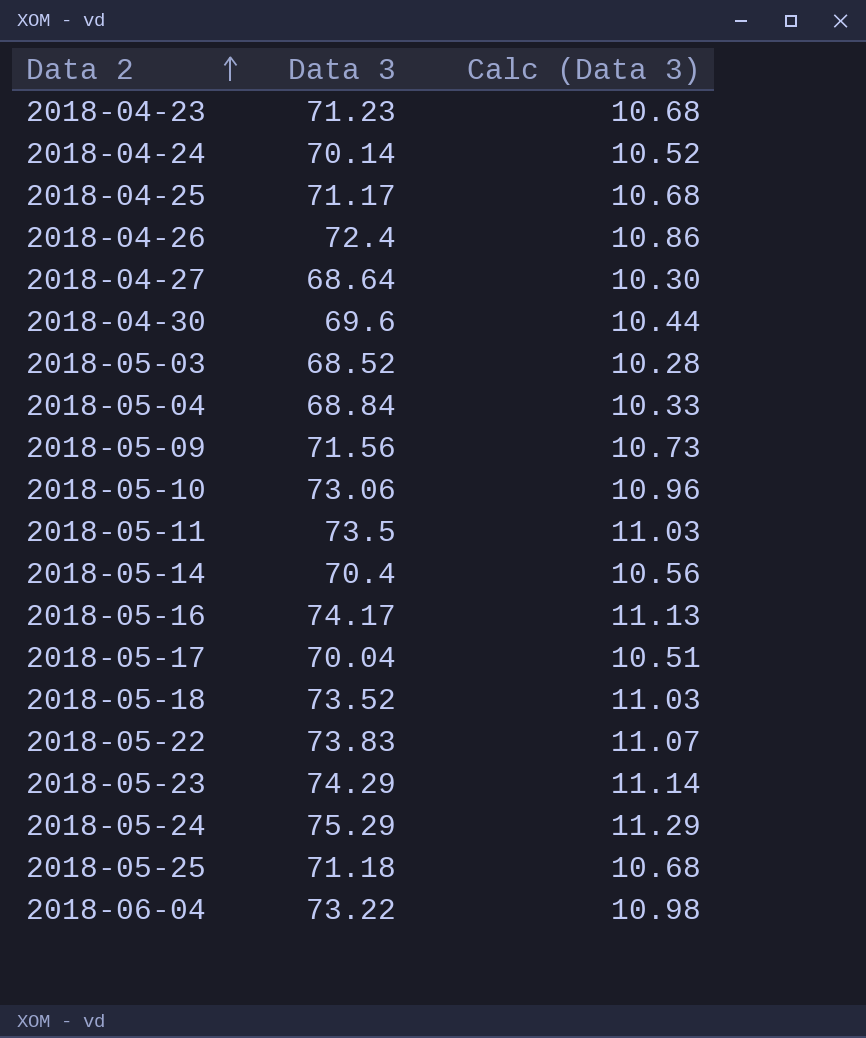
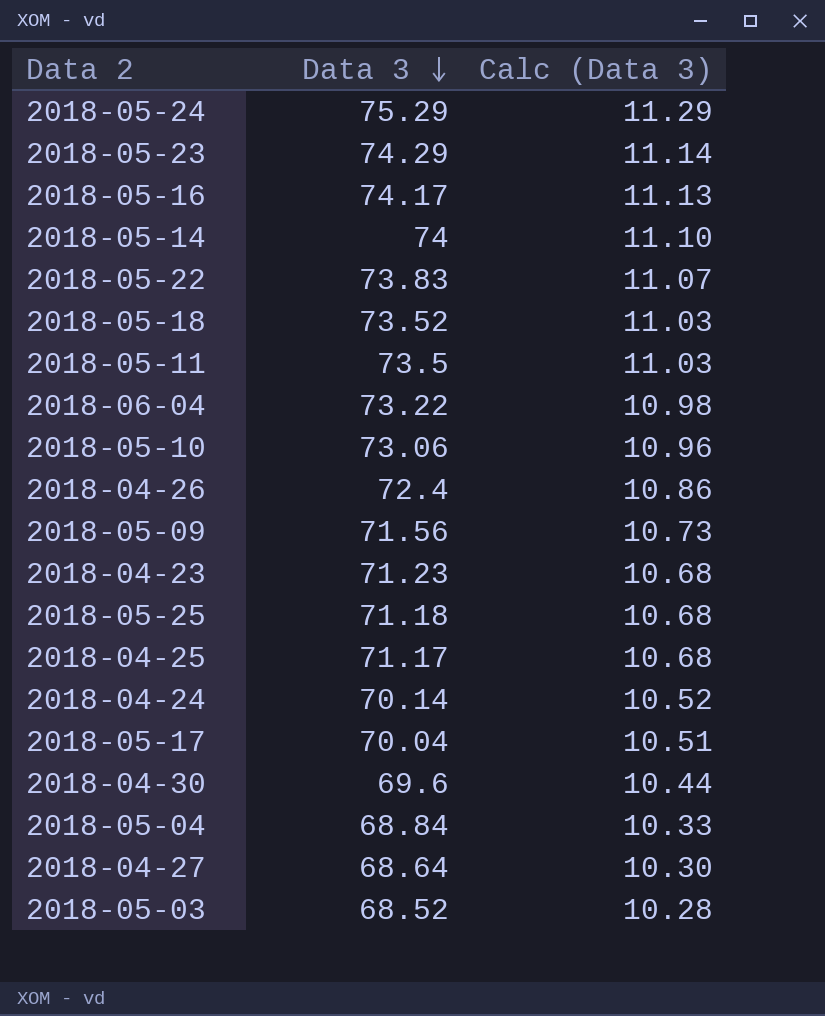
row order: Data 2 ascending -> Data 3 descending
2018-05-14 | Data 3: 70.4 -> 74
2018-05-14 | Calc (Data 3): 10.56 -> 11.10

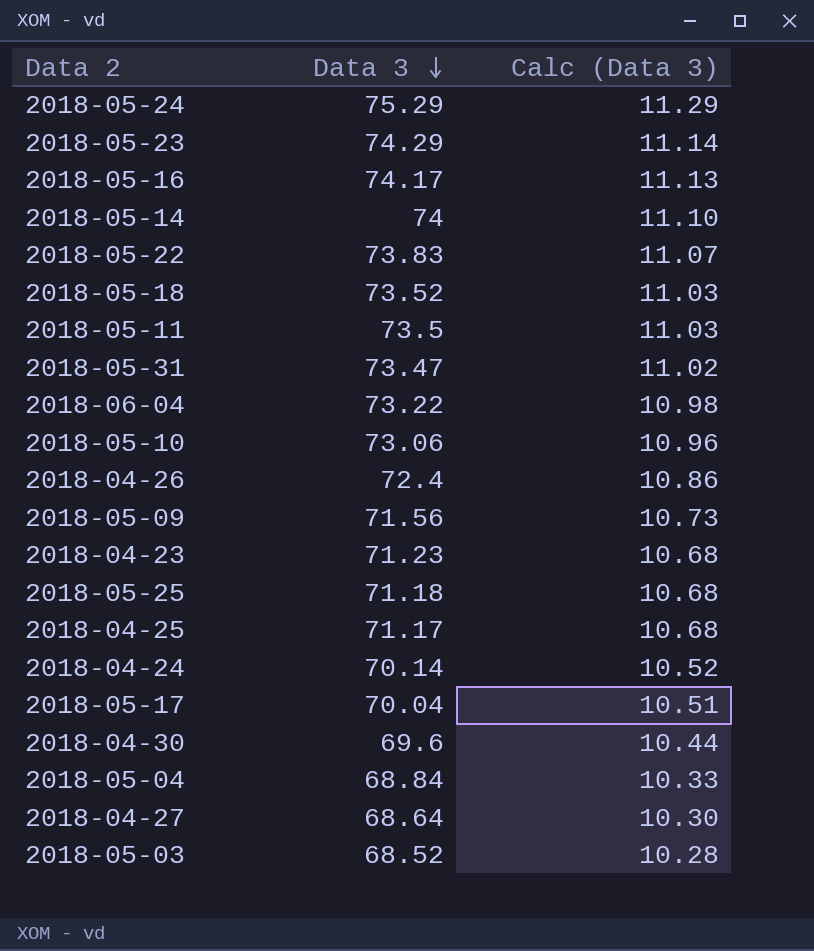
row 2018-05-31: none -> 73.47 | 11.02

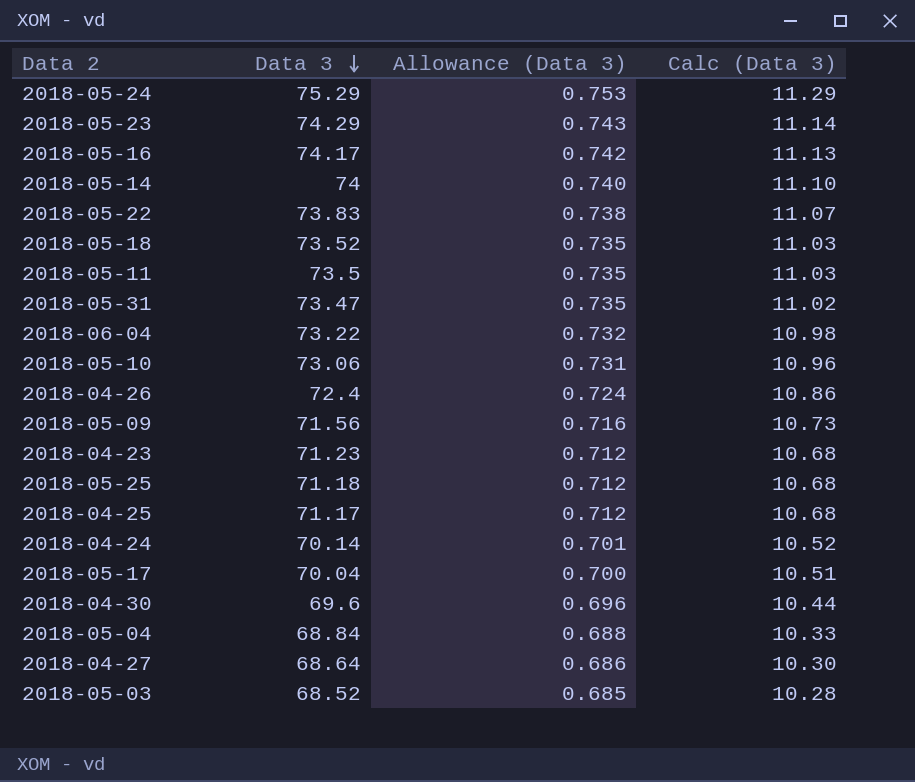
column Allowance (Data 3) | formula: none -> [Data 3] * 0.01

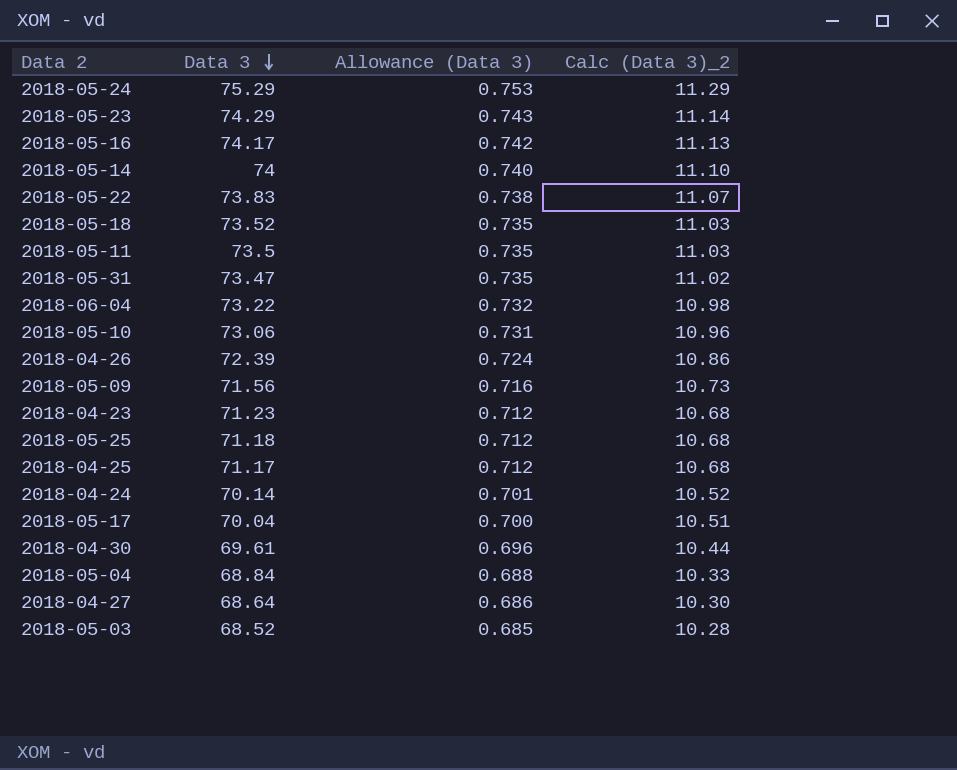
column name: Calc (Data 3) -> Calc (Data 3)_2
2018-04-26 | Data 3: 72.4 -> 72.39
2018-04-30 | Data 3: 69.6 -> 69.61

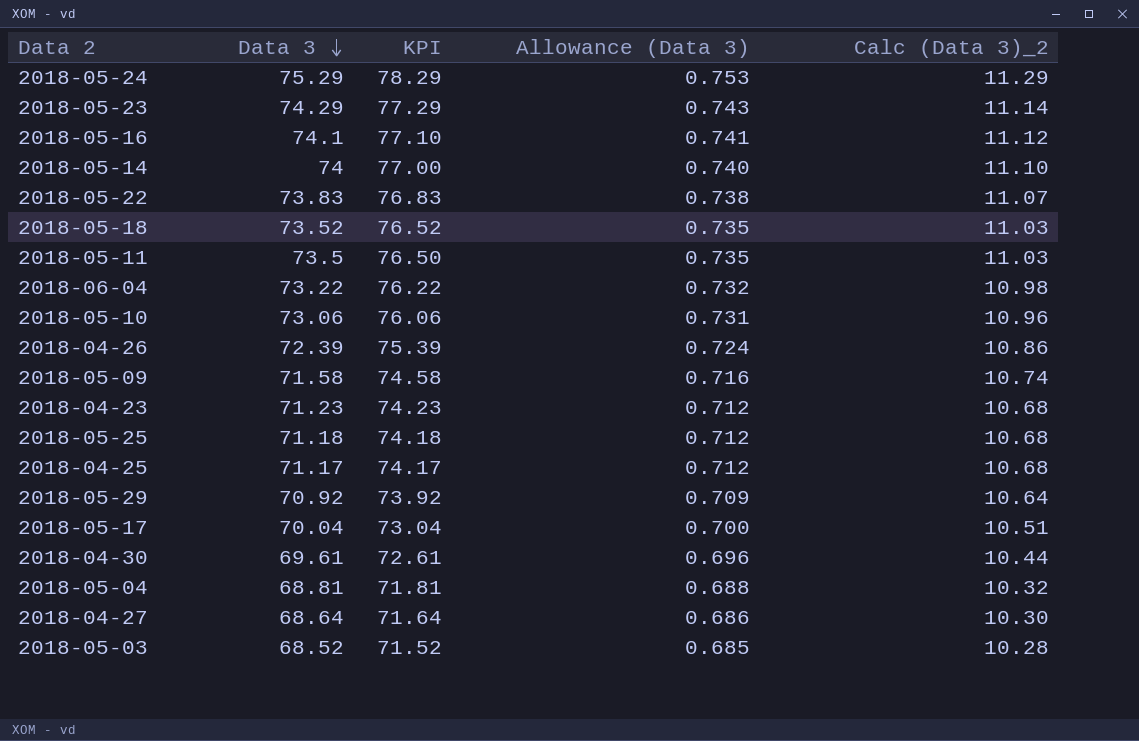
column KPI | formula: none -> [Data 3] + 3
row 2018-05-31: 73.47 | 0.735 | 11.02 -> none
row 2018-04-24: 70.14 | 0.701 | 10.52 -> none
2018-05-16 | Data 3: 74.17 -> 74.1
2018-05-16 | Allowance (Data 3): 0.742 -> 0.741
2018-05-16 | Calc (Data 3)_2: 11.13 -> 11.12
2018-05-09 | Data 3: 71.56 -> 71.58
2018-05-09 | Calc (Data 3)_2: 10.73 -> 10.74
row 2018-05-29: none -> 70.92 | 73.92 | 0.709 | 10.64
2018-05-04 | Data 3: 68.84 -> 68.81
2018-05-04 | Calc (Data 3)_2: 10.33 -> 10.32

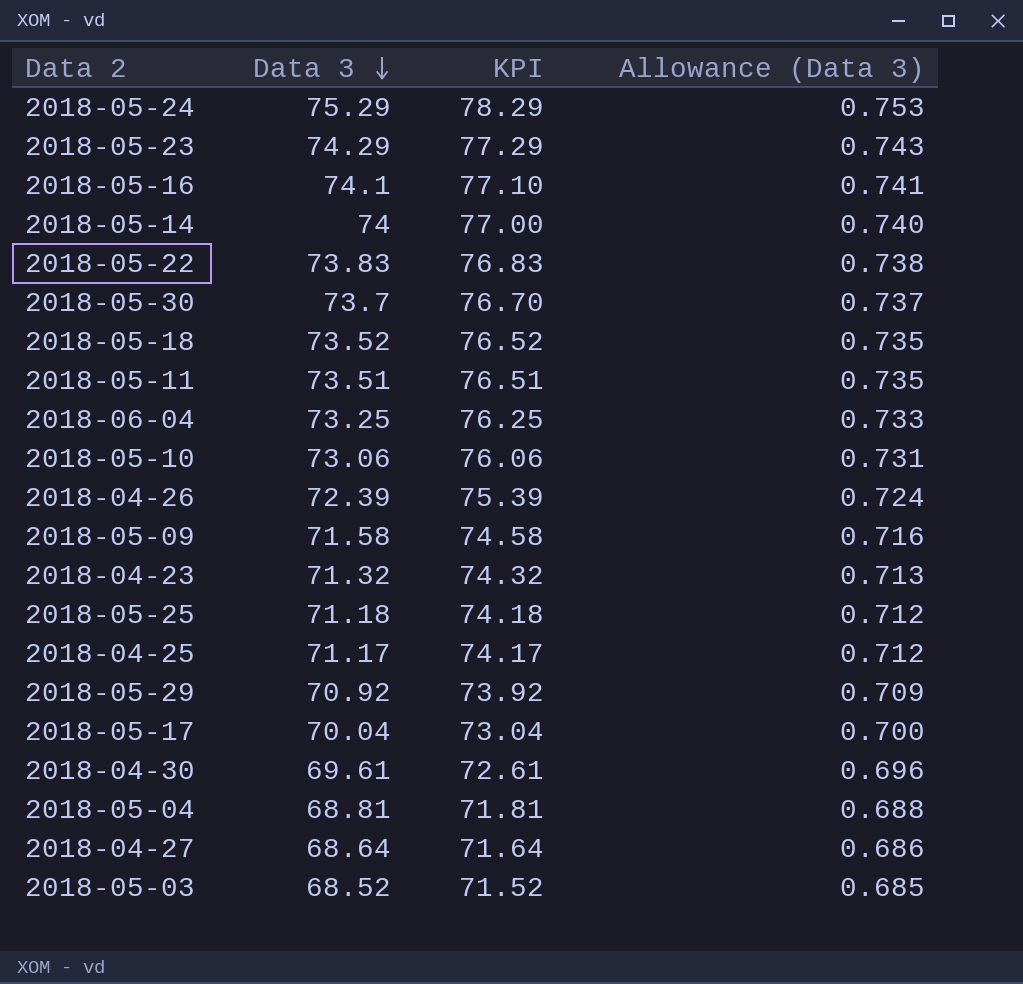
column Calc (Data 3)_2 | formula: [Data 3] * 0.15 -> none
row 2018-05-30: none -> 73.7 | 76.70 | 0.737
2018-05-11 | Data 3: 73.5 -> 73.51
2018-05-11 | KPI: 76.50 -> 76.51
2018-06-04 | Data 3: 73.22 -> 73.25
2018-06-04 | KPI: 76.22 -> 76.25
2018-06-04 | Allowance (Data 3): 0.732 -> 0.733
2018-04-23 | Data 3: 71.23 -> 71.32
2018-04-23 | KPI: 74.23 -> 74.32
2018-04-23 | Allowance (Data 3): 0.712 -> 0.713

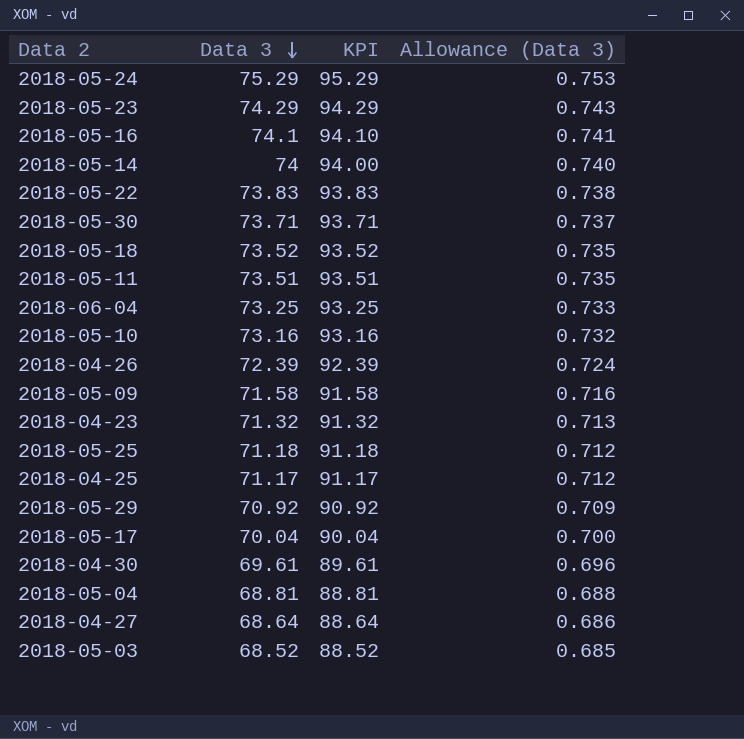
column KPI | formula: [Data 3] + 3 -> [Data 3] + 20
2018-05-30 | Data 3: 73.7 -> 73.71
2018-05-10 | Data 3: 73.06 -> 73.16
2018-05-10 | Allowance (Data 3): 0.731 -> 0.732

